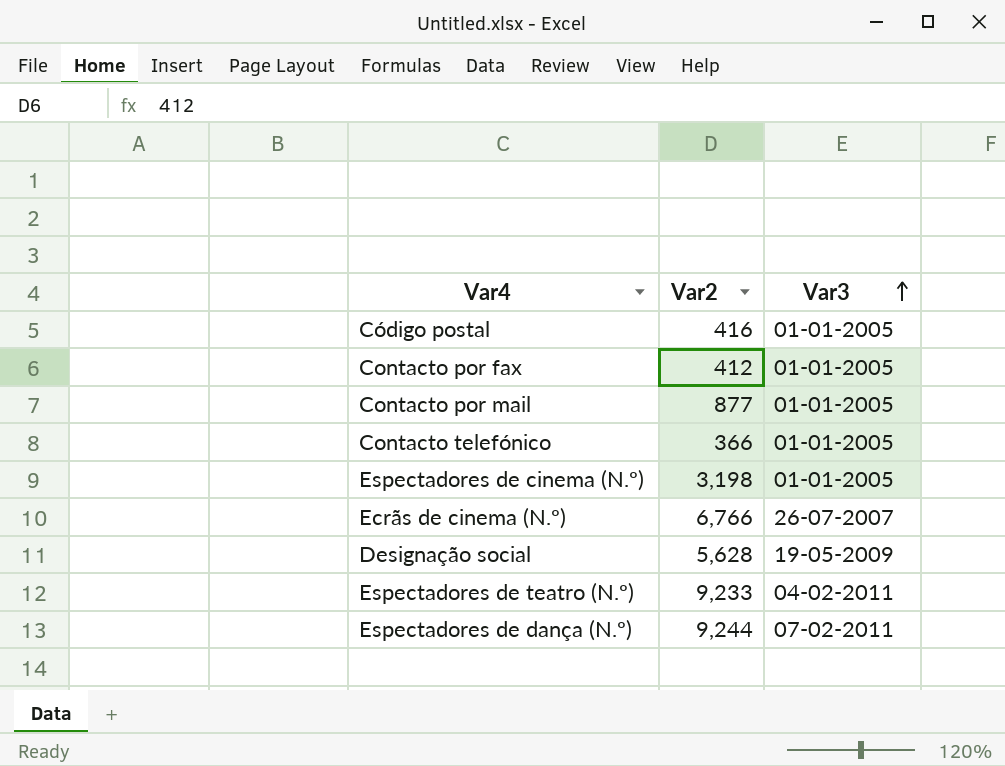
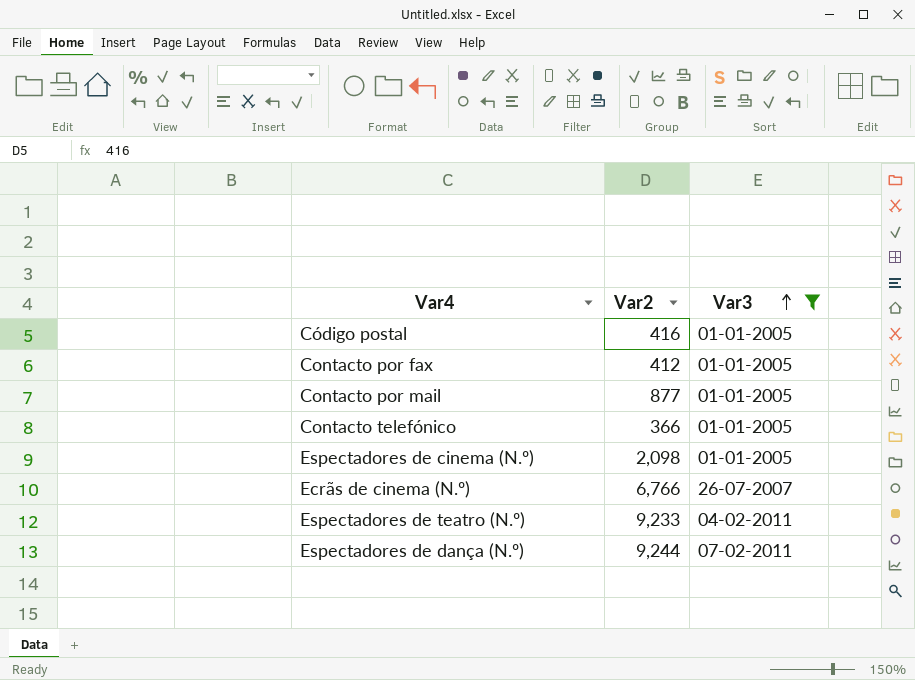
filter: none -> Var3 != 19-05-2009
Espectadores de cinema (N.º) | Var2: 3,198 -> 2,098

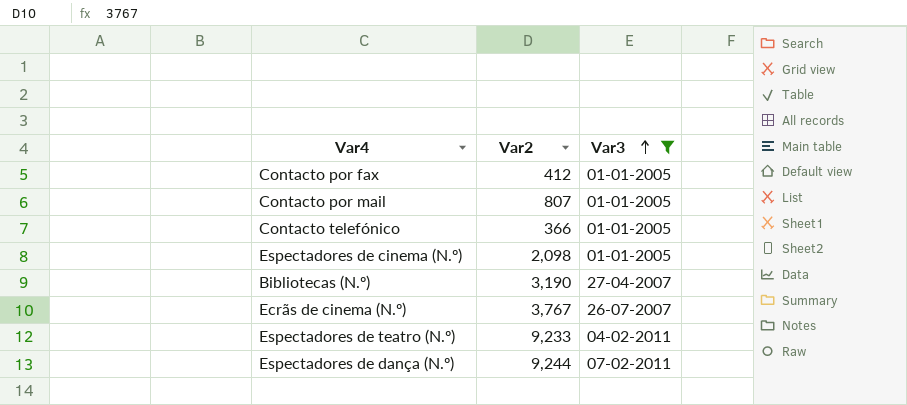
row Código postal: 416 | 01-01-2005 -> none
Contacto por mail | Var2: 877 -> 807
row Bibliotecas (N.º): none -> 3,190 | 27-04-2007
Ecrãs de cinema (N.º) | Var2: 6,766 -> 3,767

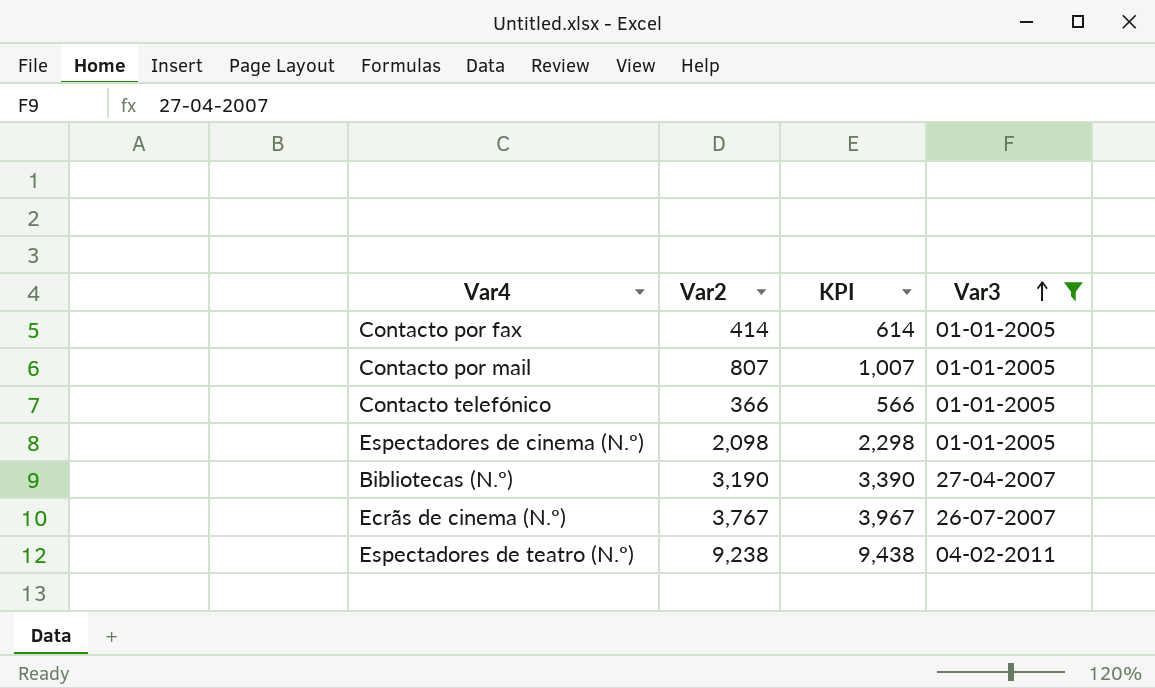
column KPI | formula: none -> [Var2] + 200
row Espectadores de dança (N.º): 9,244 | 07-02-2011 -> none
Contacto por fax | Var2: 412 -> 414
Espectadores de teatro (N.º) | Var2: 9,233 -> 9,238

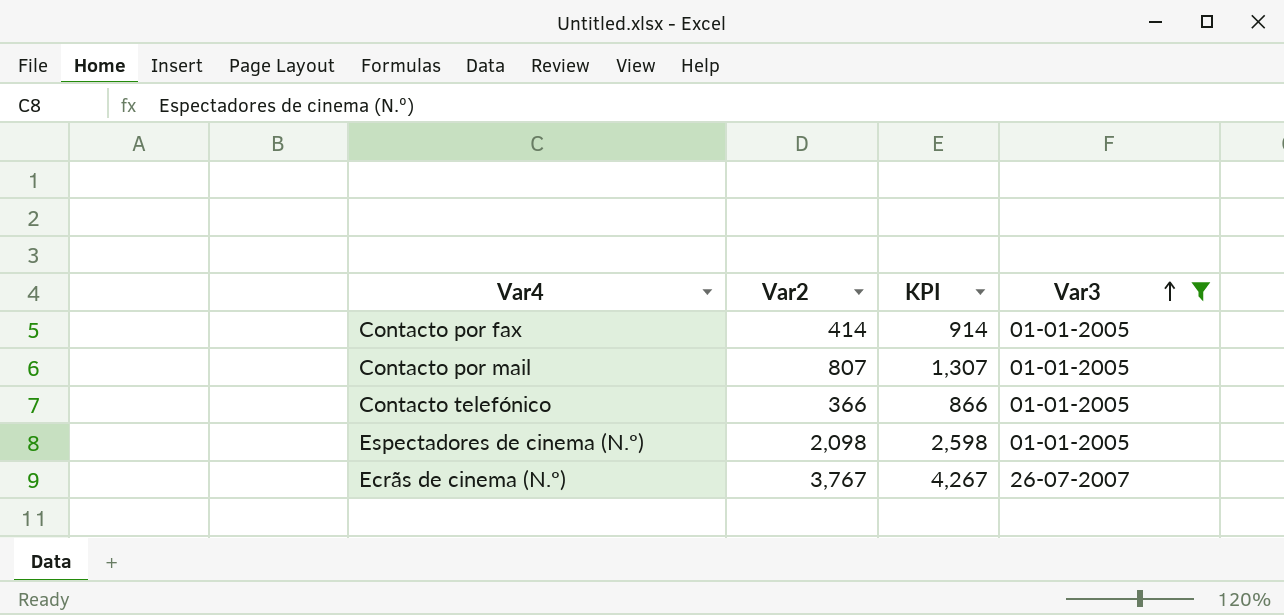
column KPI | formula: [Var2] + 200 -> [Var2] + 500
row Bibliotecas (N.º): 3,190 | 3,390 | 27-04-2007 -> none
row Espectadores de teatro (N.º): 9,238 | 9,438 | 04-02-2011 -> none

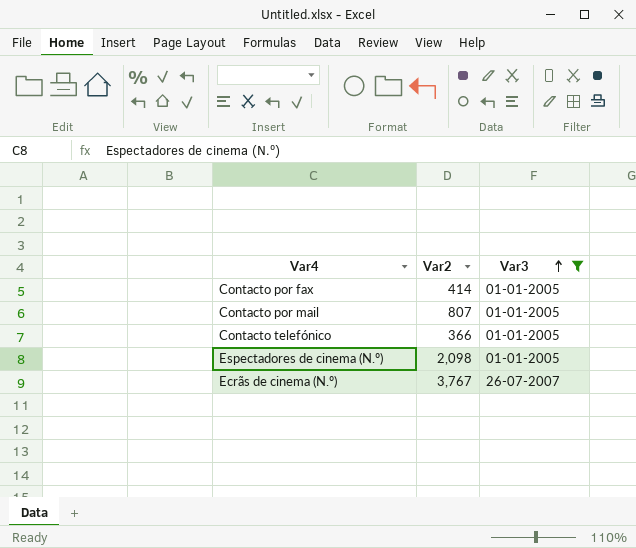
column KPI | formula: [Var2] + 500 -> none

